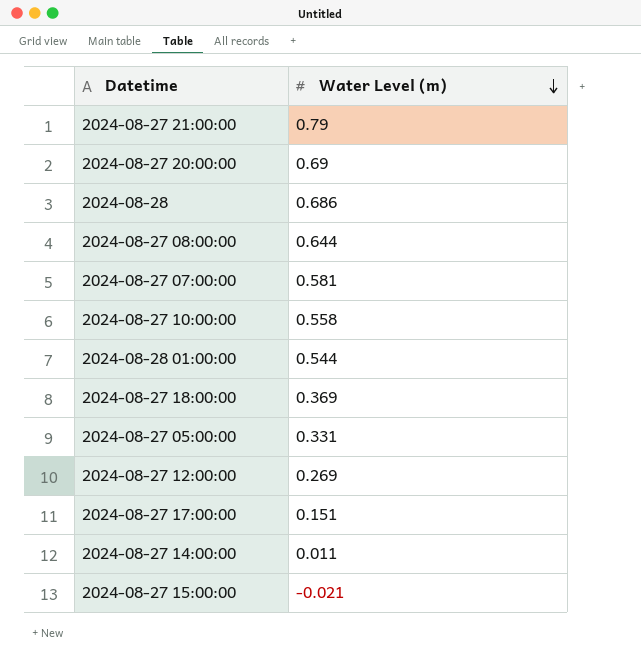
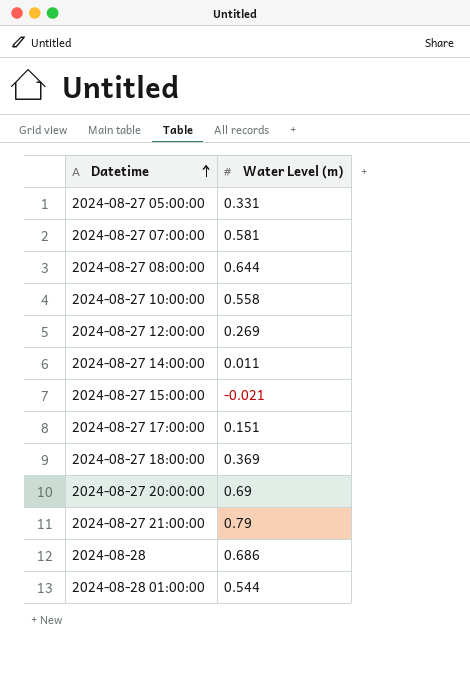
row order: Water Level (m) descending -> Datetime ascending

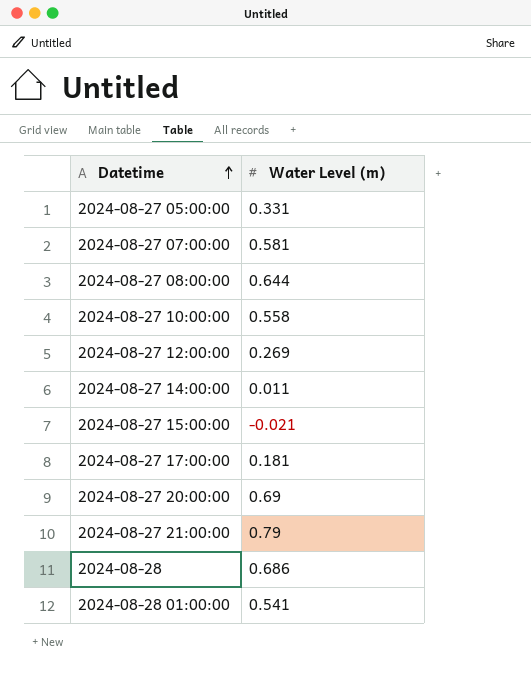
row 2024-08-27 18:00:00: 0.369 -> none
2024-08-27 17:00:00 | Water Level (m): 0.151 -> 0.181
2024-08-28 01:00:00 | Water Level (m): 0.544 -> 0.541

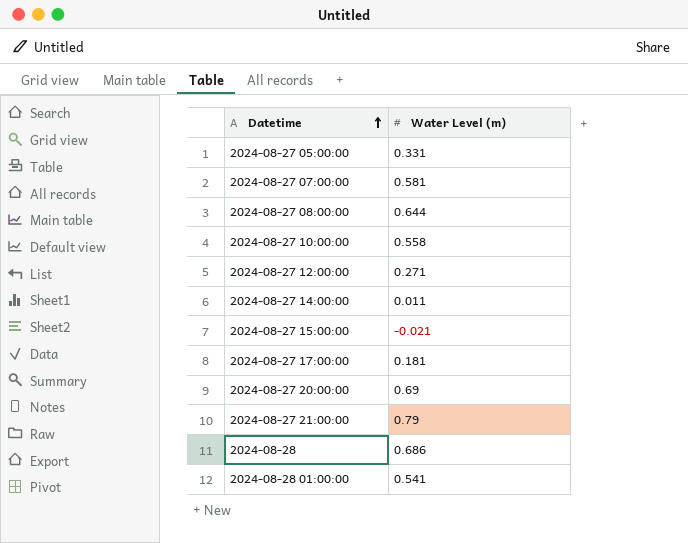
2024-08-27 12:00:00 | Water Level (m): 0.269 -> 0.271

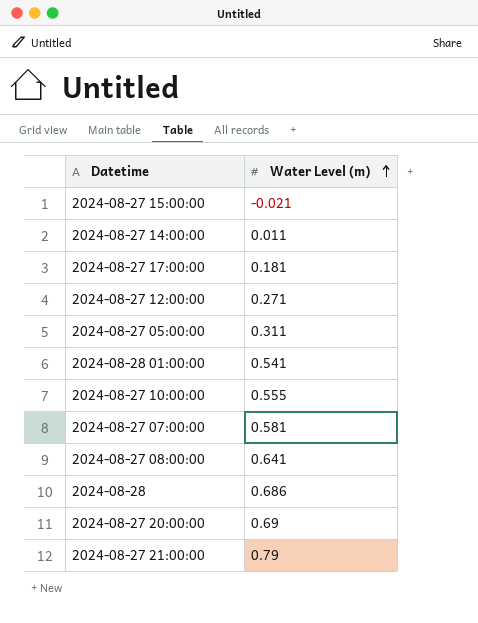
row order: Datetime ascending -> Water Level (m) ascending
2024-08-27 05:00:00 | Water Level (m): 0.331 -> 0.311
2024-08-27 10:00:00 | Water Level (m): 0.558 -> 0.555
2024-08-27 08:00:00 | Water Level (m): 0.644 -> 0.641

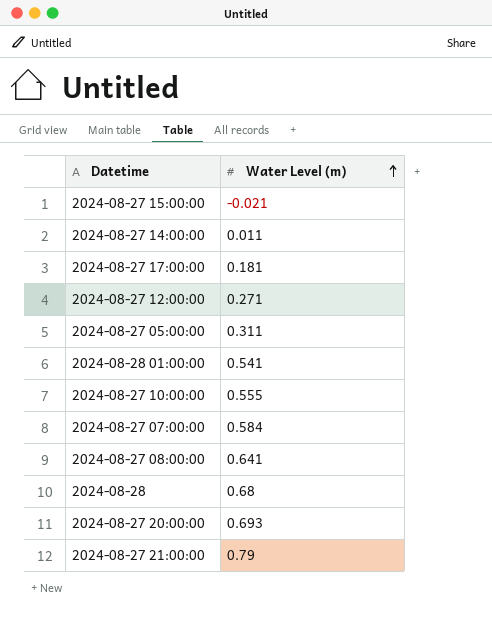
2024-08-27 07:00:00 | Water Level (m): 0.581 -> 0.584
2024-08-28 | Water Level (m): 0.686 -> 0.68
2024-08-27 20:00:00 | Water Level (m): 0.69 -> 0.693

